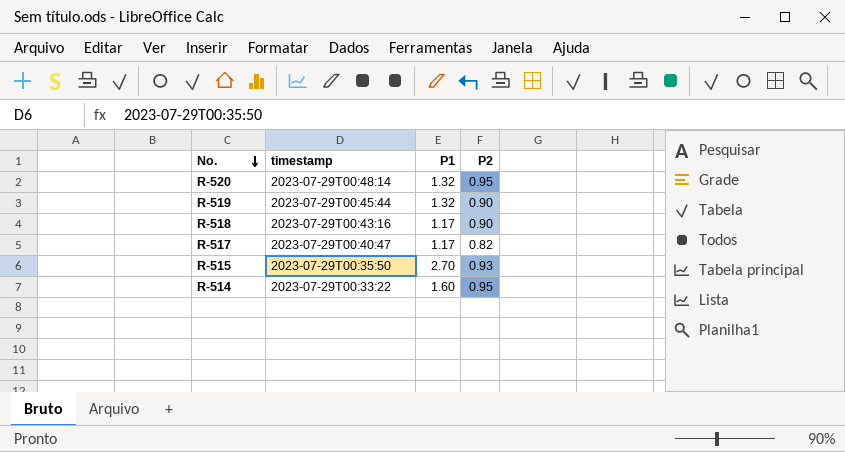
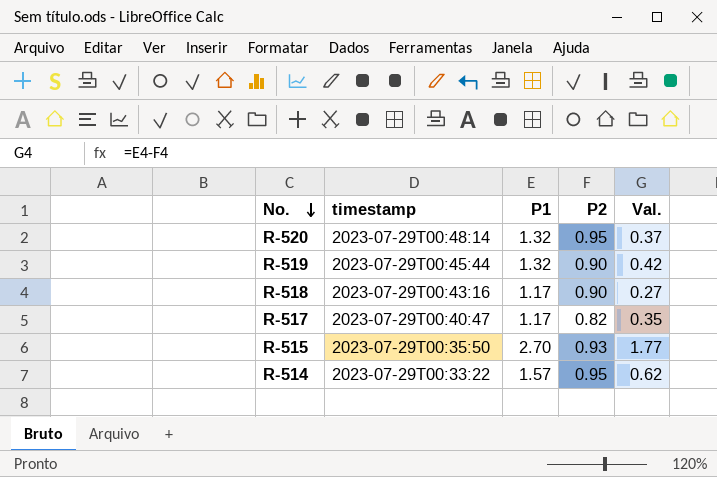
column Val. | formula: none -> [P1] - [P2]
R-514 | P1: 1.60 -> 1.57

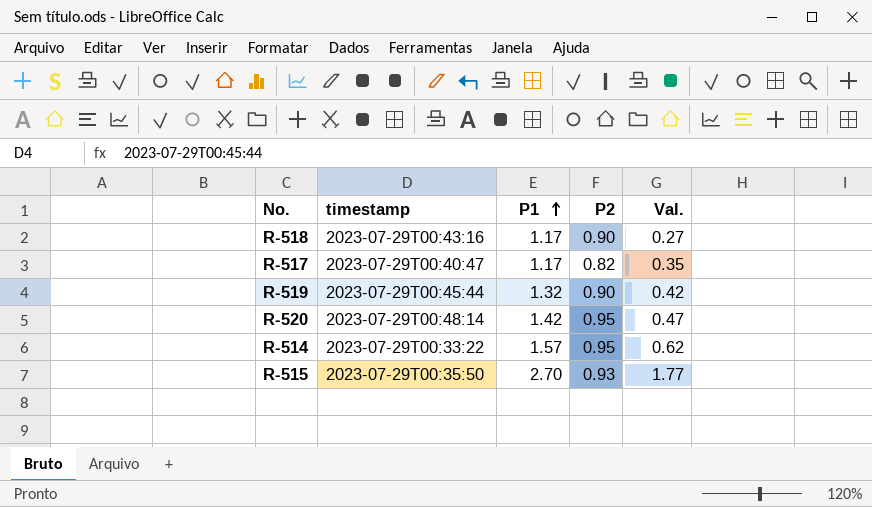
row order: No. descending -> P1 ascending
R-520 | P1: 1.32 -> 1.42
R-520 | Val.: 0.37 -> 0.47

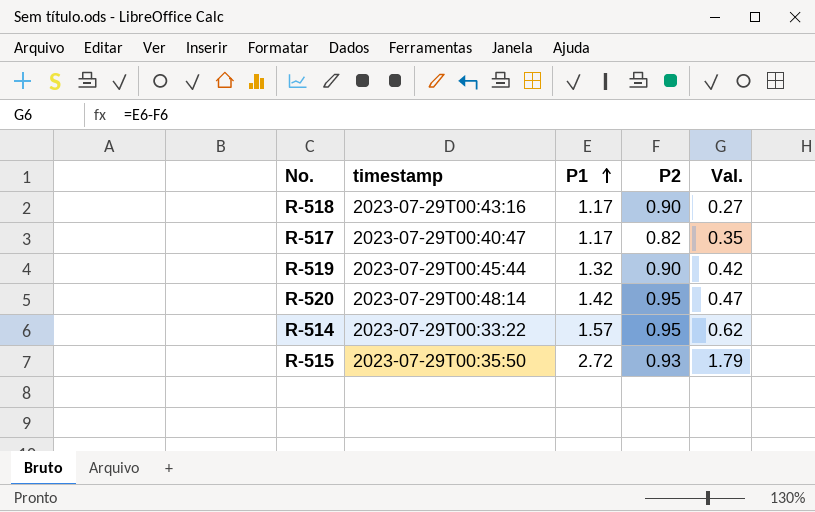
R-515 | P1: 2.70 -> 2.72
R-515 | Val.: 1.77 -> 1.79

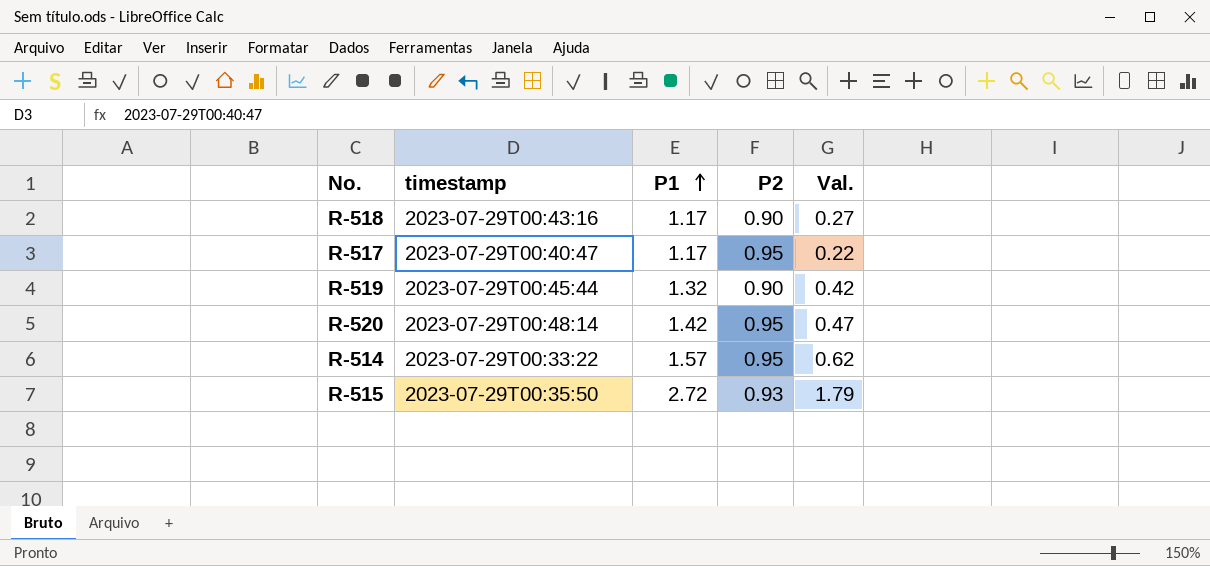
R-517 | P2: 0.82 -> 0.95
R-517 | Val.: 0.35 -> 0.22

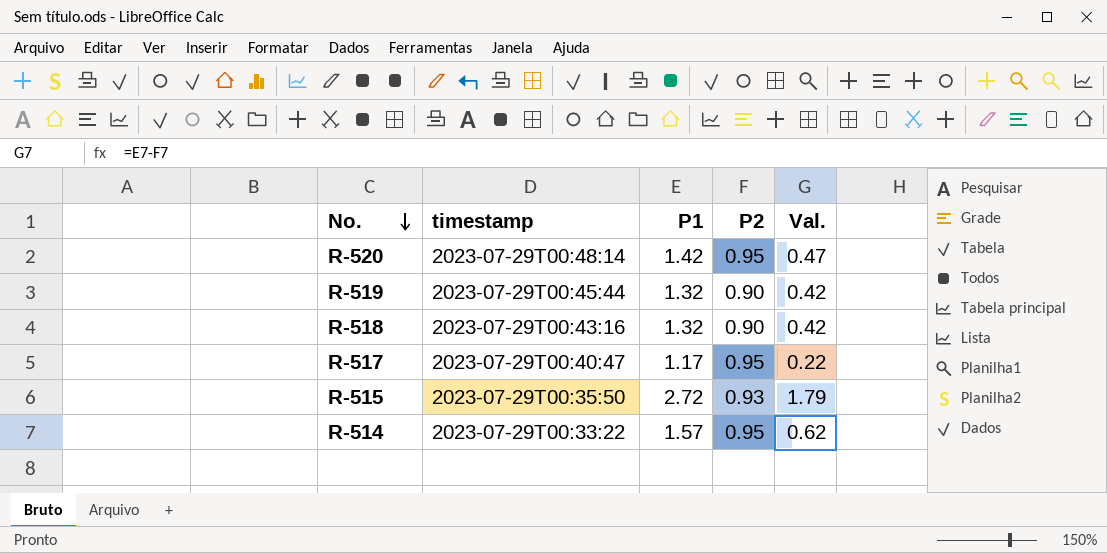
row order: P1 ascending -> No. descending
R-518 | P1: 1.17 -> 1.32
R-518 | Val.: 0.27 -> 0.42

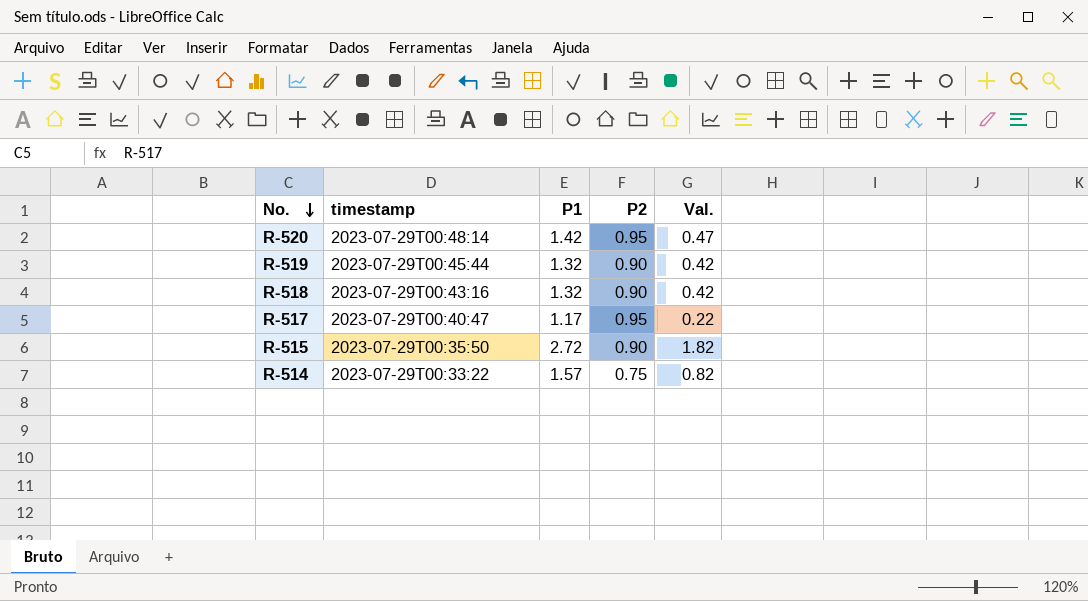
R-515 | P2: 0.93 -> 0.90
R-515 | Val.: 1.79 -> 1.82
R-514 | P2: 0.95 -> 0.75
R-514 | Val.: 0.62 -> 0.82

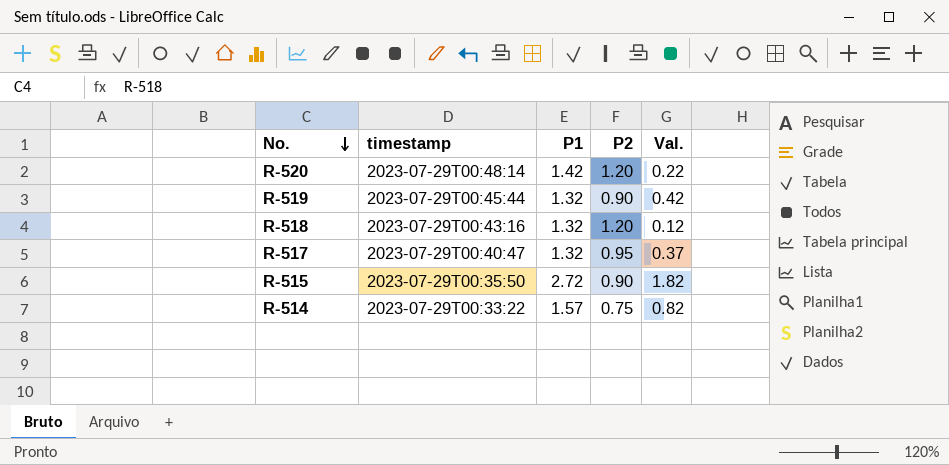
R-520 | P2: 0.95 -> 1.20
R-520 | Val.: 0.47 -> 0.22
R-518 | P2: 0.90 -> 1.20
R-518 | Val.: 0.42 -> 0.12
R-517 | P1: 1.17 -> 1.32
R-517 | Val.: 0.22 -> 0.37

